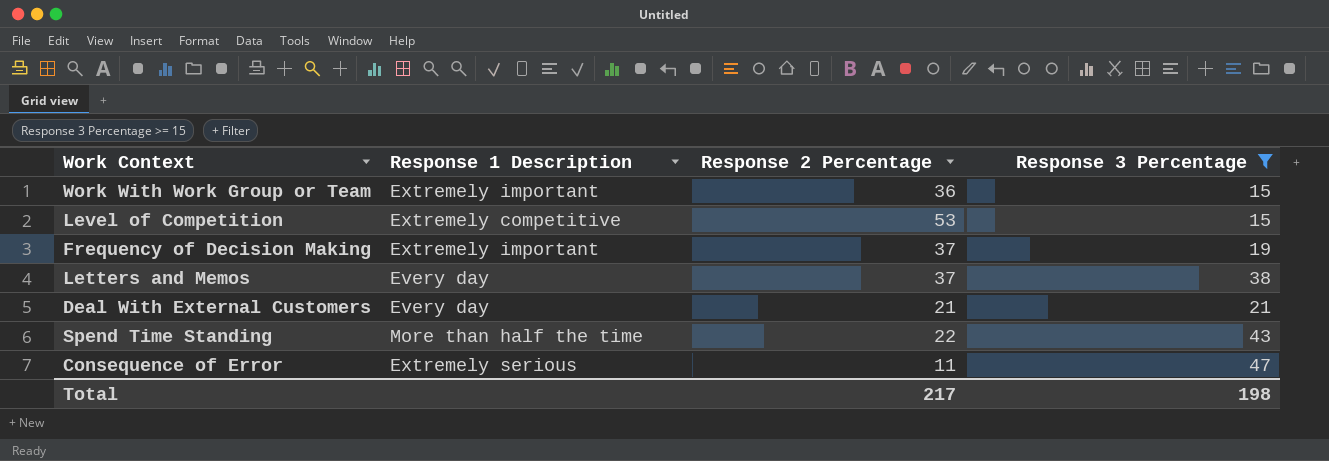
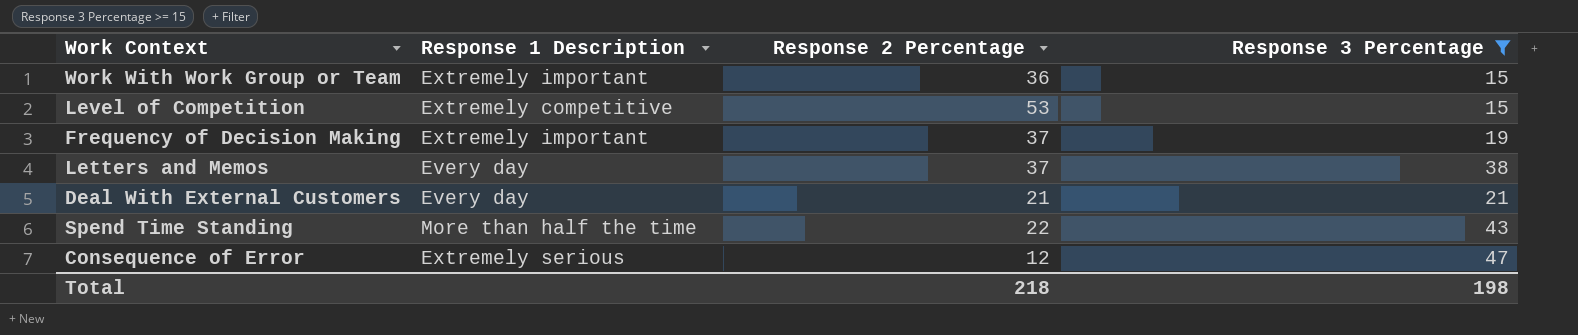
Consequence of Error | Response 2 Percentage: 11 -> 12
Total | Response 2 Percentage: 217 -> 218

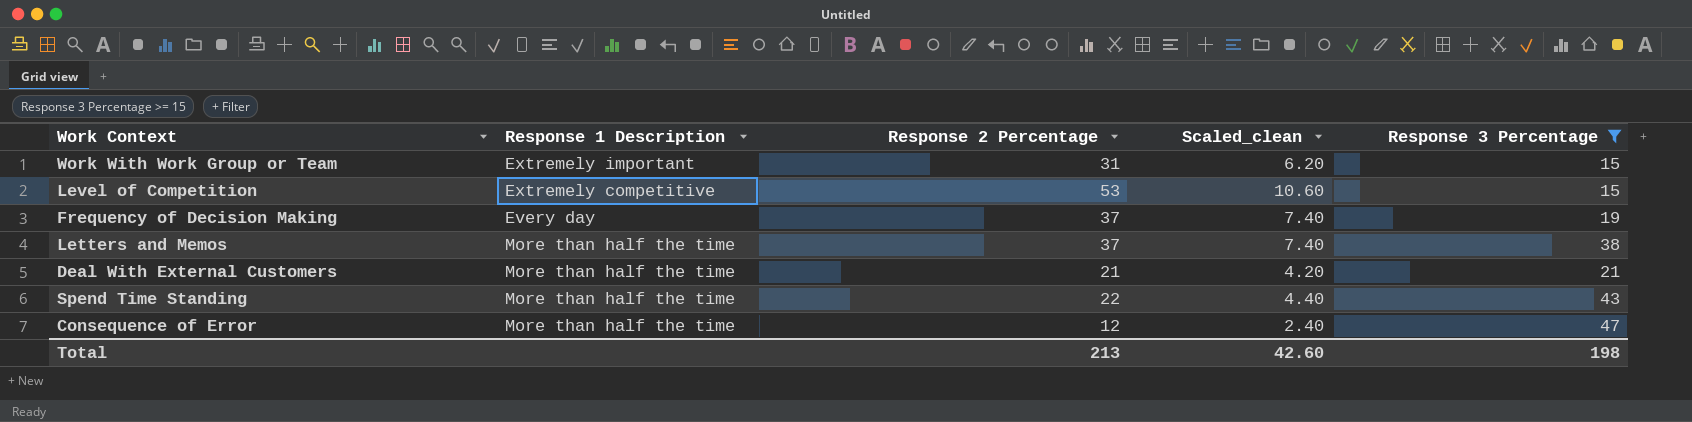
column Scaled_clean | formula: none -> [Response 2 Percentage] * 0.2
Work With Work Group or Team | Response 2 Percentage: 36 -> 31
Frequency of Decision Making | Response 1 Description: Extremely important -> Every day
Letters and Memos | Response 1 Description: Every day -> More than half the time
Deal With External Customers | Response 1 Description: Every day -> More than half the time
Consequence of Error | Response 1 Description: Extremely serious -> More than half the time
Total | Response 2 Percentage: 218 -> 213

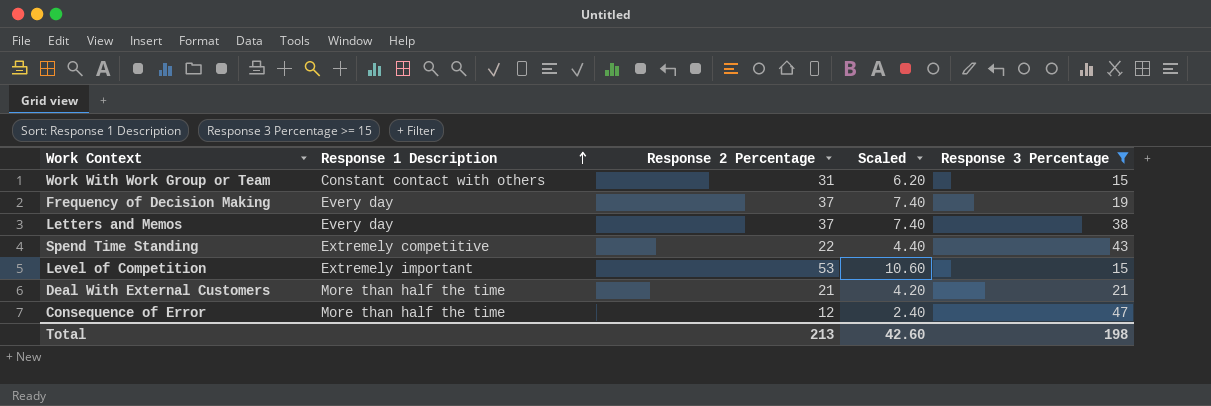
row order: none -> Response 1 Description ascending
column name: Scaled_clean -> Scaled
Work With Work Group or Team | Response 1 Description: Extremely important -> Constant contact with others
Letters and Memos | Response 1 Description: More than half the time -> Every day
Spend Time Standing | Response 1 Description: More than half the time -> Extremely competitive
Level of Competition | Response 1 Description: Extremely competitive -> Extremely important

